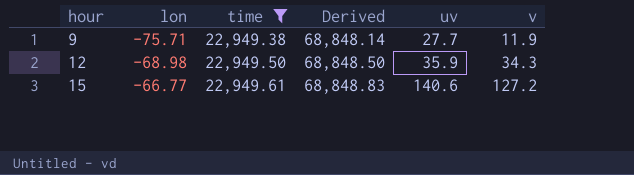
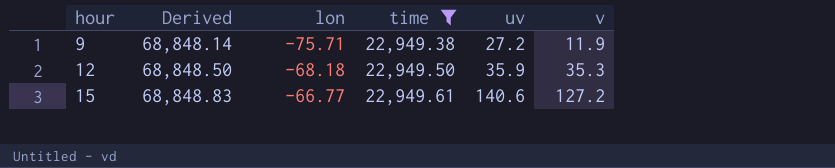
column Derived | position: 4 -> 2
9 | uv: 27.7 -> 27.2
12 | lon: -68.98 -> -68.18
12 | v: 34.3 -> 35.3

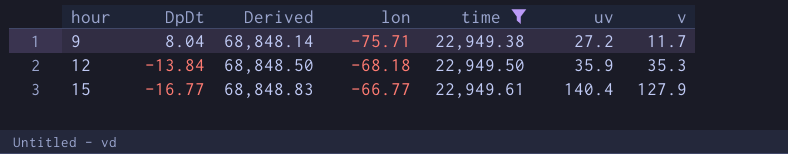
column DpDt | position: none -> 2
9 | v: 11.9 -> 11.7
15 | uv: 140.6 -> 140.4
15 | v: 127.2 -> 127.9

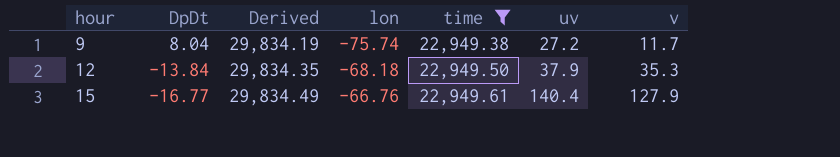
column Derived | formula: [time] * 3 -> [time] * 1.3
9 | lon: -75.71 -> -75.74
12 | uv: 35.9 -> 37.9
15 | lon: -66.77 -> -66.76

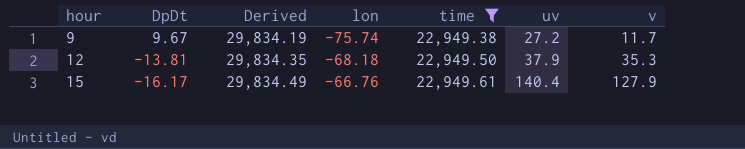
9 | DpDt: 8.04 -> 9.67
12 | DpDt: -13.84 -> -13.81
15 | DpDt: -16.77 -> -16.17

